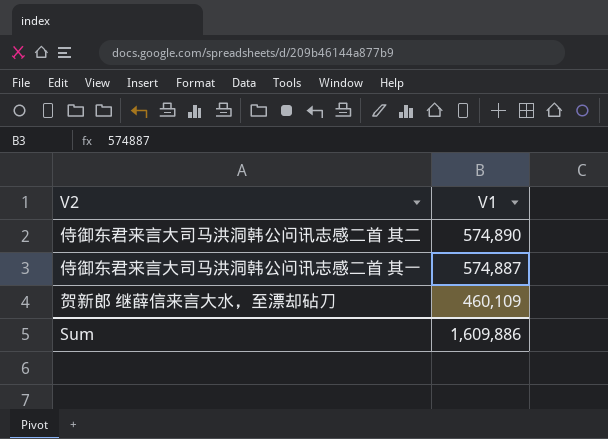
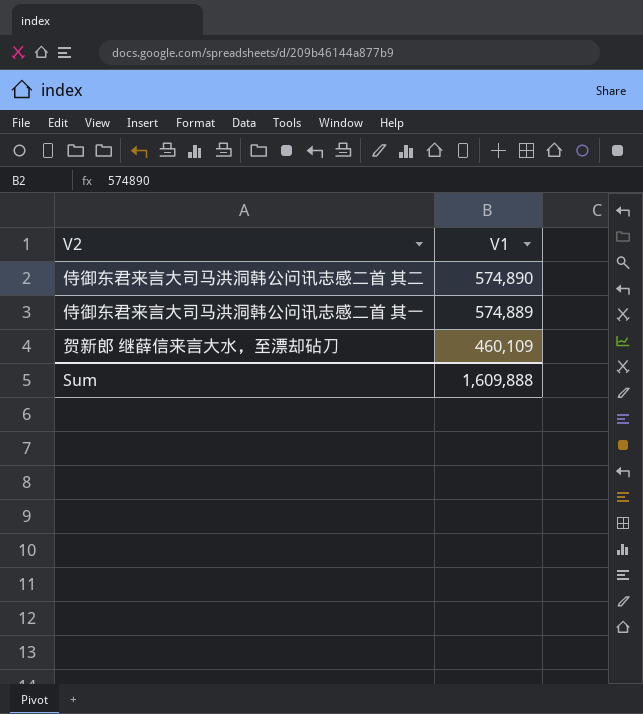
侍御东君来言大司马洪洞韩公问讯志感二首 其一 | V1: 574,887 -> 574,889
Sum | V1: 1,609,886 -> 1,609,888

